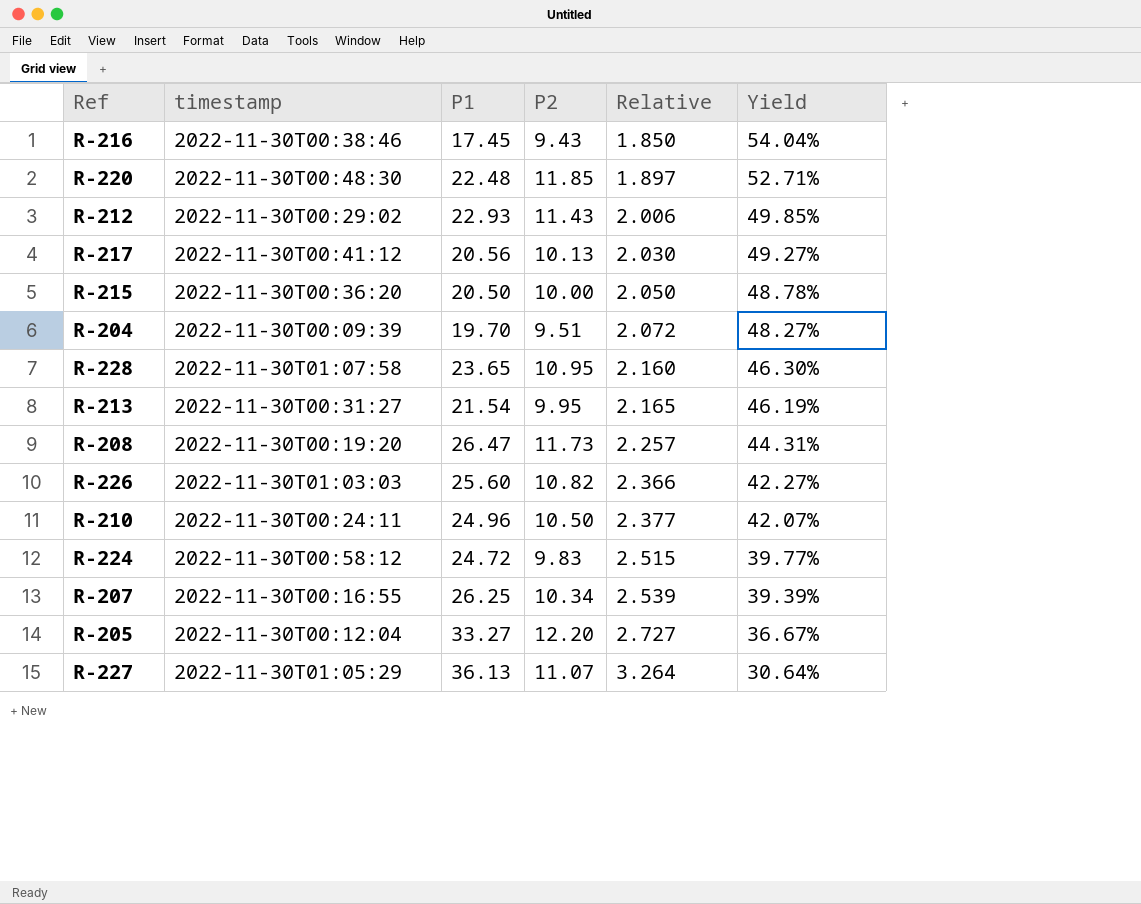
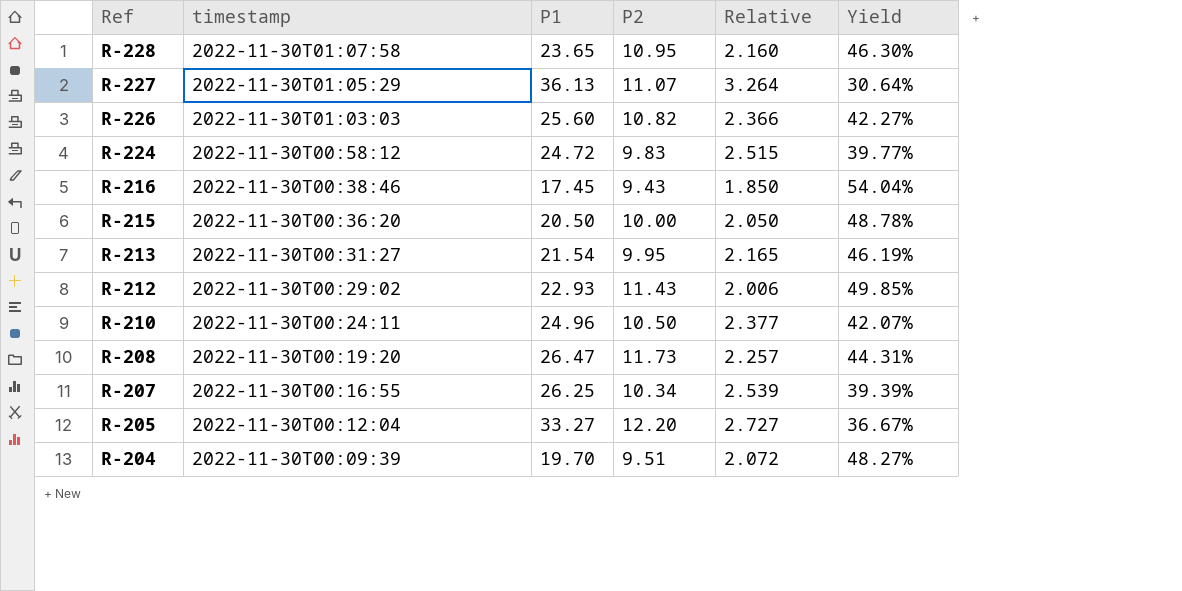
row order: Relative ascending -> Ref descending
row R-220: 2022-11-30T00:48:30 | 22.48 | 11.85 | 1.897 | 52.71% -> none
row R-217: 2022-11-30T00:41:12 | 20.56 | 10.13 | 2.030 | 49.27% -> none

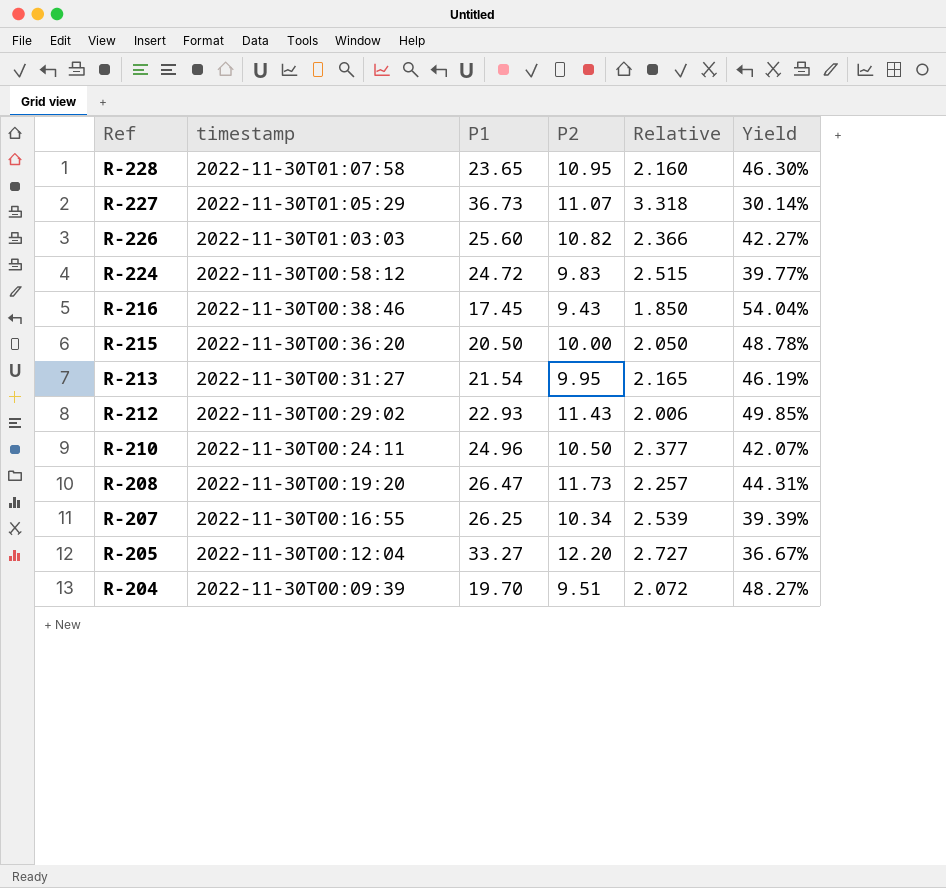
R-227 | P1: 36.13 -> 36.73
R-227 | Relative: 3.264 -> 3.318
R-227 | Yield: 30.64% -> 30.14%

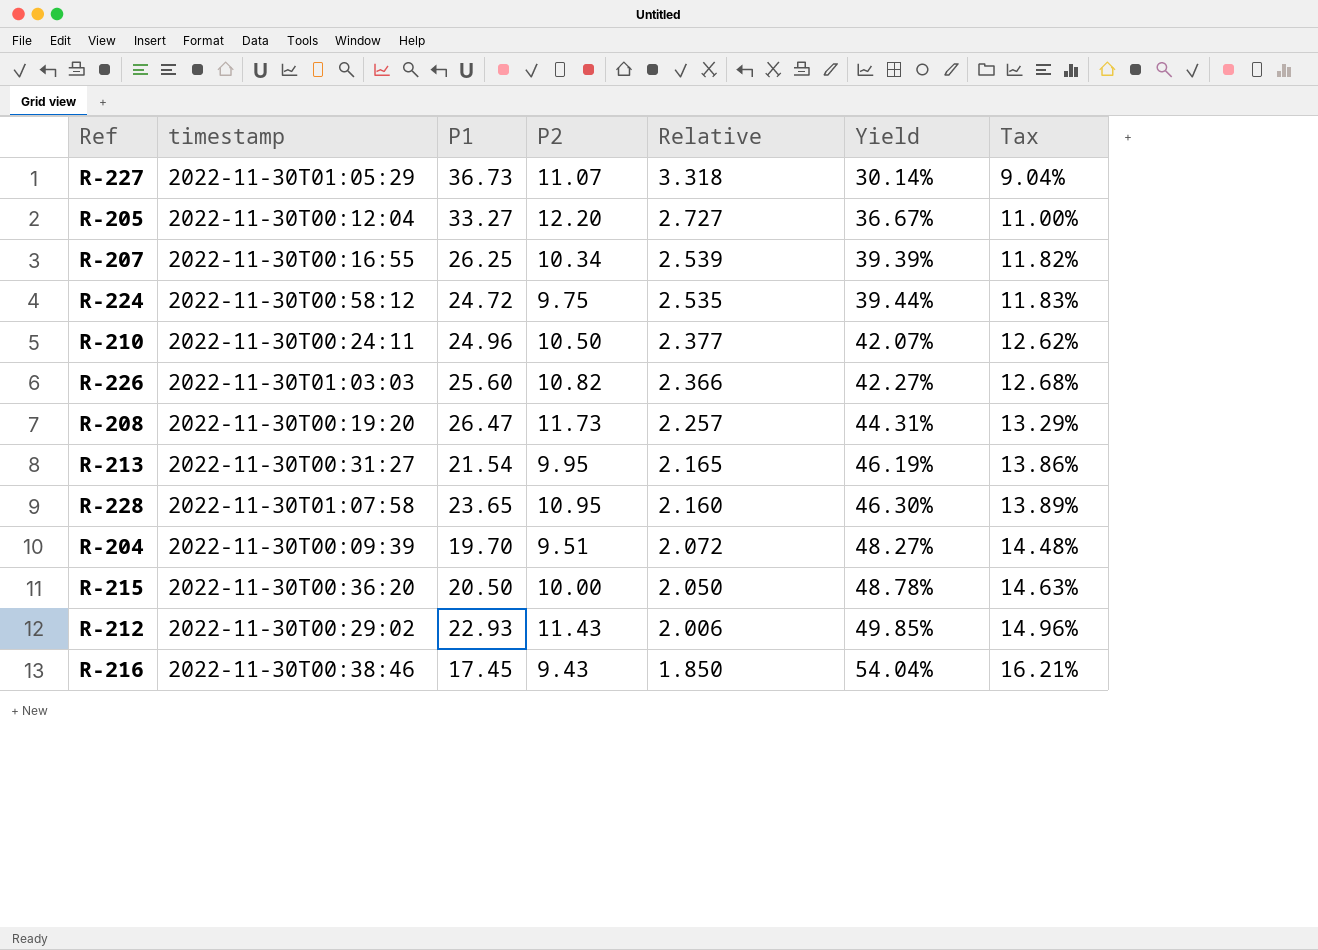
row order: Ref descending -> Relative descending
column Tax | formula: none -> [Yield] * 0.3
R-224 | P2: 9.83 -> 9.75
R-224 | Relative: 2.515 -> 2.535
R-224 | Yield: 39.77% -> 39.44%

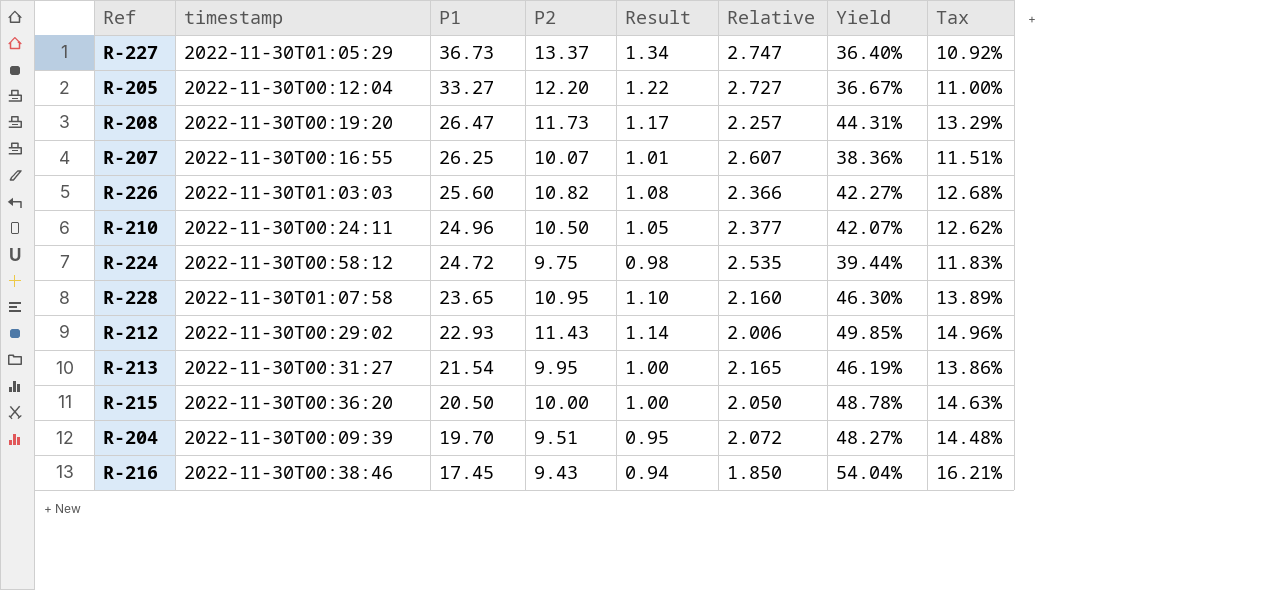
row order: Relative descending -> P1 descending
column Result | formula: none -> [P2] * 0.1
R-227 | P2: 11.07 -> 13.37
R-227 | Relative: 3.318 -> 2.747
R-227 | Yield: 30.14% -> 36.40%
R-227 | Tax: 9.04% -> 10.92%
R-207 | P2: 10.34 -> 10.07
R-207 | Relative: 2.539 -> 2.607
R-207 | Yield: 39.39% -> 38.36%
R-207 | Tax: 11.82% -> 11.51%

